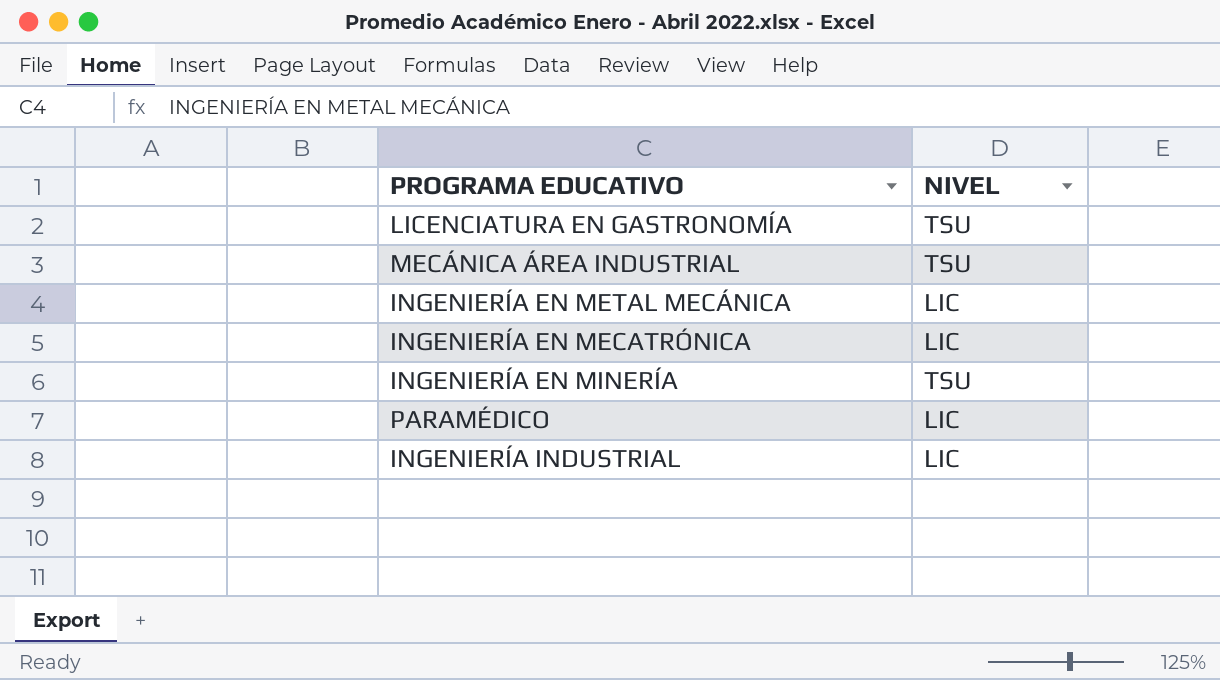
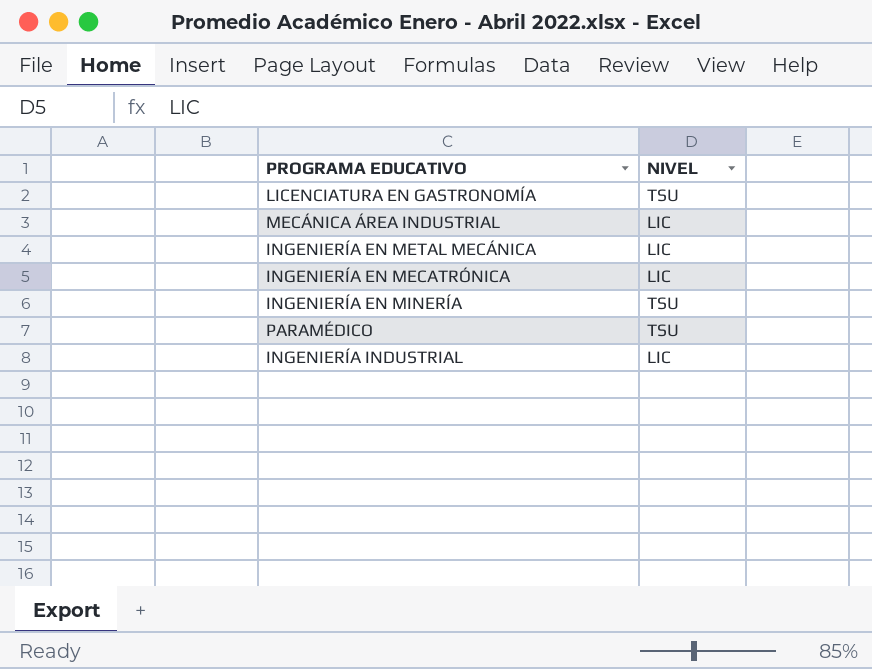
MECÁNICA ÁREA INDUSTRIAL | NIVEL: TSU -> LIC
PARAMÉDICO | NIVEL: LIC -> TSU

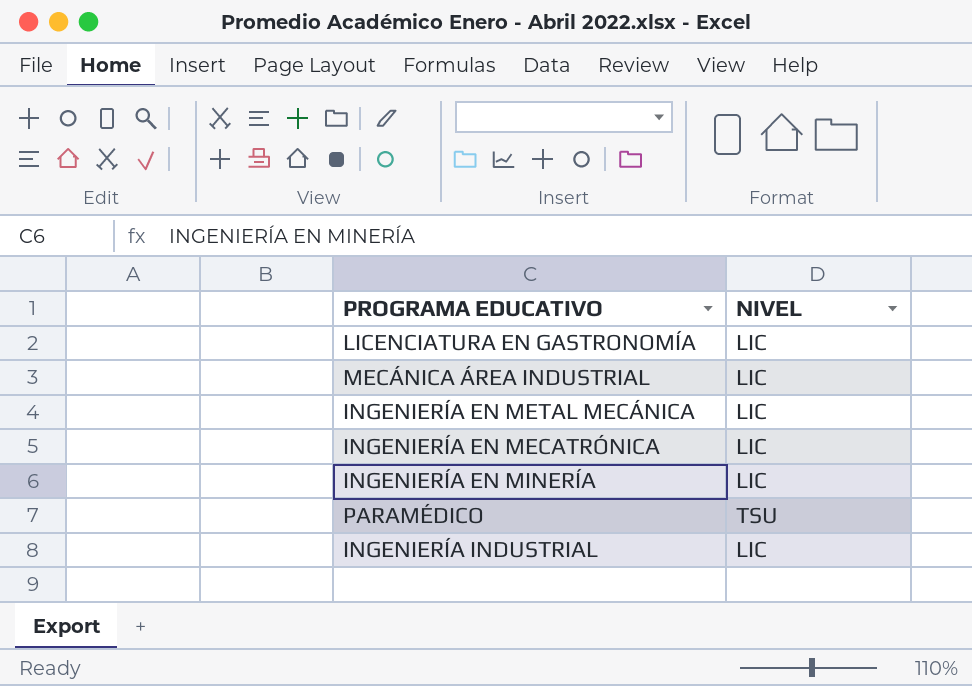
LICENCIATURA EN GASTRONOMÍA | NIVEL: TSU -> LIC
INGENIERÍA EN MINERÍA | NIVEL: TSU -> LIC

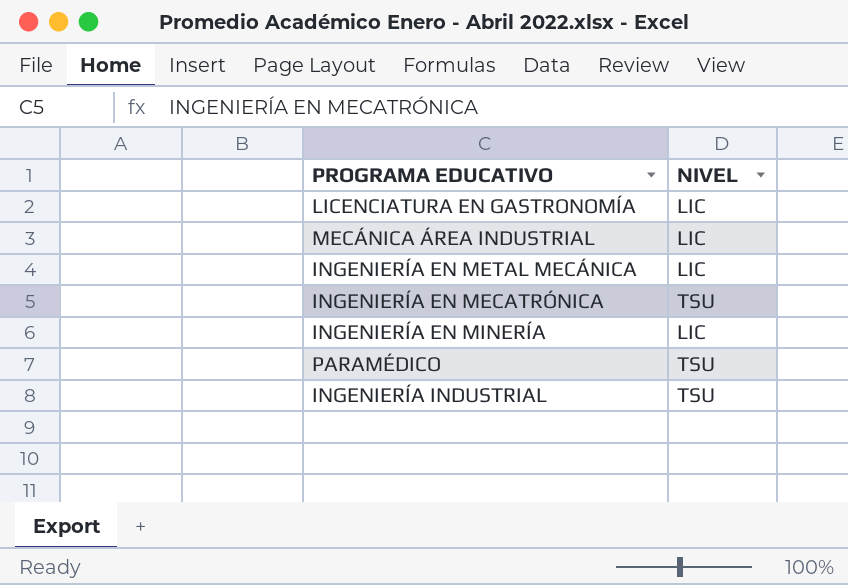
INGENIERÍA EN MECATRÓNICA | NIVEL: LIC -> TSU
INGENIERÍA INDUSTRIAL | NIVEL: LIC -> TSU

